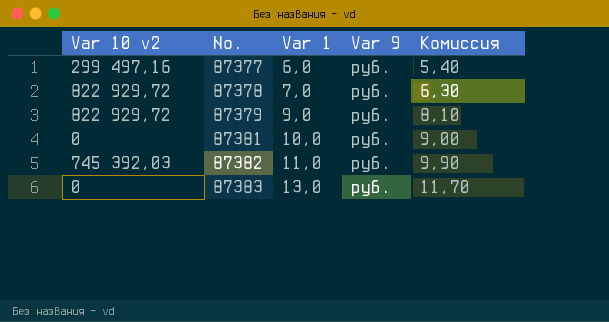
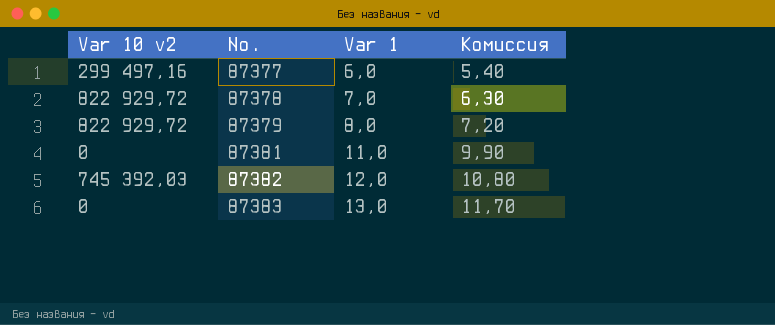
column Var 9 | position: 4 -> none
87379 | Var 1: 9,0 -> 8,0
87379 | Комиссия: 8,10 -> 7,20
87381 | Var 1: 10,0 -> 11,0
87381 | Комиссия: 9,00 -> 9,90
87382 | Var 1: 11,0 -> 12,0
87382 | Комиссия: 9,90 -> 10,80

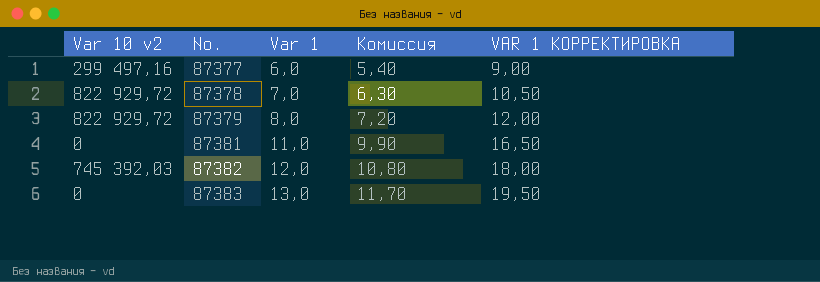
column VAR 1 КОРРЕКТИРОВКА | formula: none -> [Var 1] * 1,5

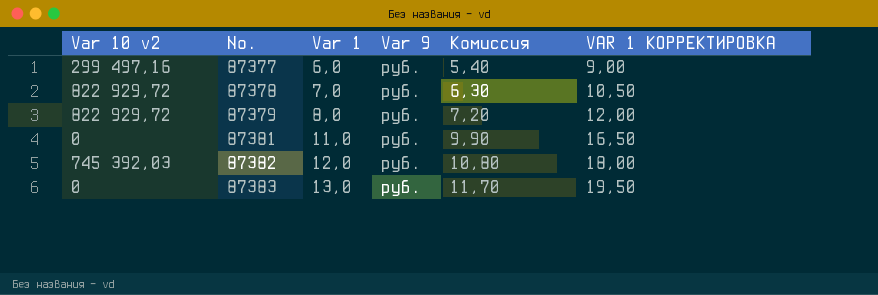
column Var 9 | position: none -> 4

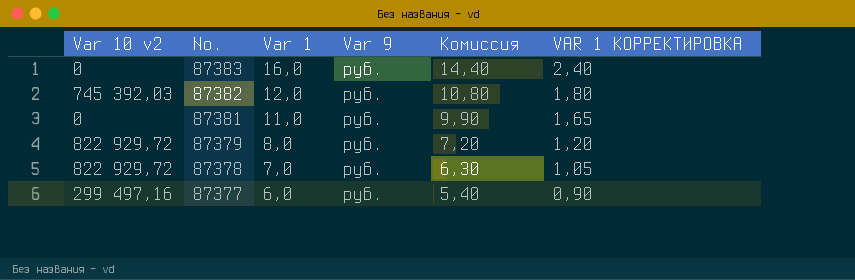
row order: No. ascending -> No. descending
column VAR 1 КОРРЕКТИРОВКА | formula: [Var 1] * 1,5 -> [Var 1] * 0,15
87383 | Var 1: 13,0 -> 16,0
87383 | Комиссия: 11,70 -> 14,40

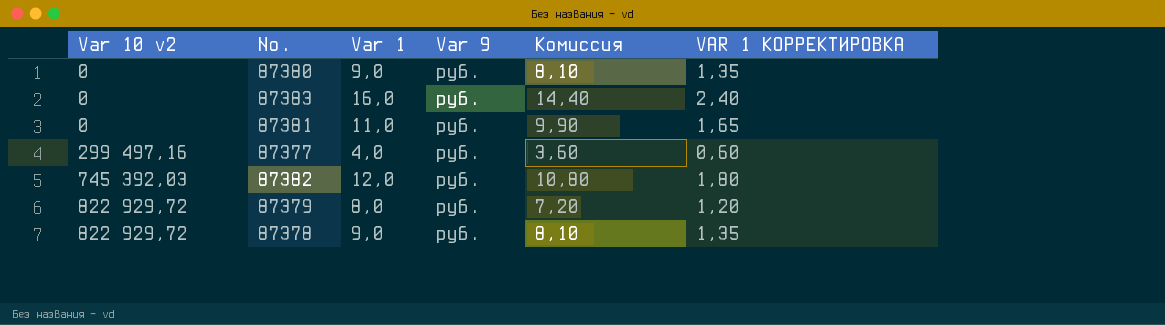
row order: No. descending -> Var 10 v2 ascending
row 87380: none -> 0 | 9,0 | руб. | 8,10 | 1,35
87377 | Var 1: 6,0 -> 4,0
87377 | Комиссия: 5,40 -> 3,60
87377 | VAR 1 КОРРЕКТИРОВКА: 0,90 -> 0,60
87378 | Var 1: 7,0 -> 9,0
87378 | Комиссия: 6,30 -> 8,10
87378 | VAR 1 КОРРЕКТИРОВКА: 1,05 -> 1,35

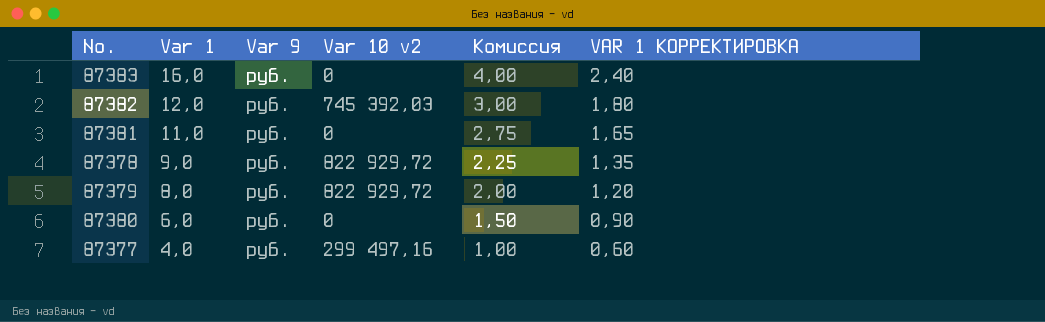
row order: Var 10 v2 ascending -> Var 1 descending
column Var 10 v2 | position: 1 -> 4
column Комиссия | formula: [Var 1] * 0,9 -> [Var 1] * 0,25
87380 | Var 1: 9,0 -> 6,0
87380 | VAR 1 КОРРЕКТИРОВКА: 1,35 -> 0,90

